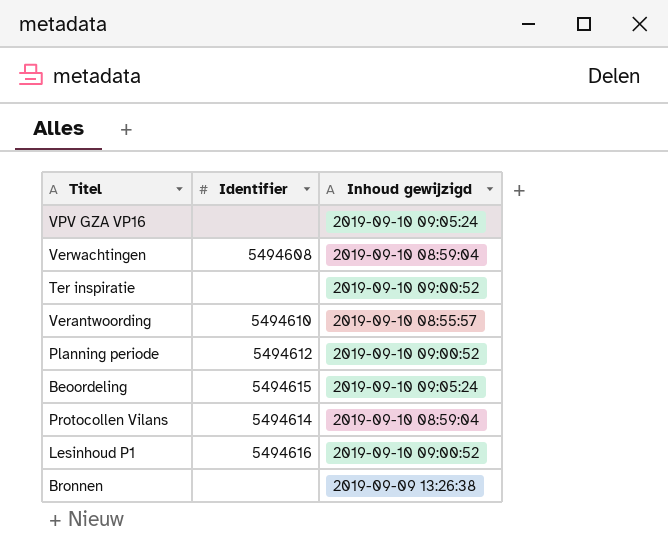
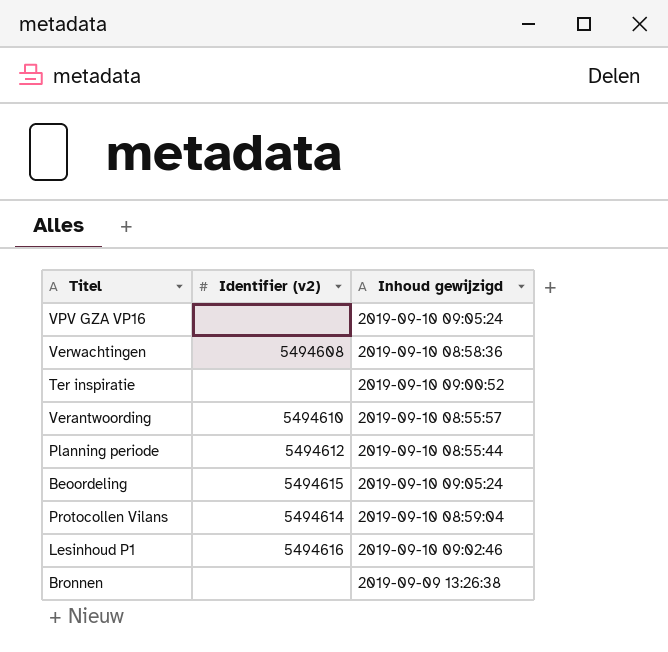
column name: Identifier -> Identifier (v2)
Verwachtingen | Inhoud gewijzigd: 2019-09-10 08:59:04 -> 2019-09-10 08:58:36
Planning periode | Inhoud gewijzigd: 2019-09-10 09:00:52 -> 2019-09-10 08:55:44
Lesinhoud P1 | Inhoud gewijzigd: 2019-09-10 09:00:52 -> 2019-09-10 09:02:46

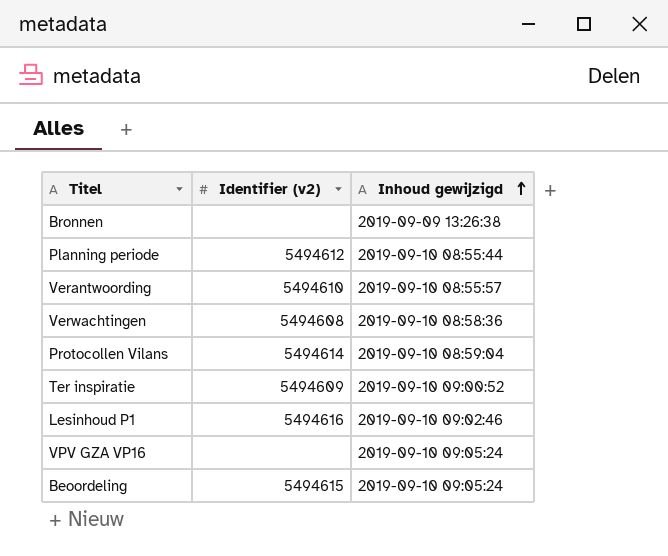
row order: none -> Inhoud gewijzigd ascending
Ter inspiratie | Identifier (v2): none -> 5494609

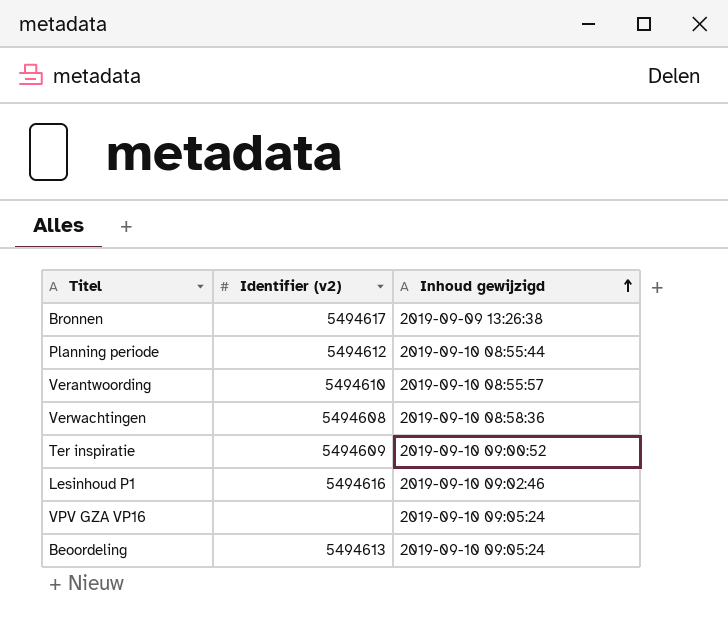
row Protocollen Vilans: 5494614 | 2019-09-10 08:59:04 -> none
Bronnen | Identifier (v2): none -> 5494617
Beoordeling | Identifier (v2): 5494615 -> 5494613

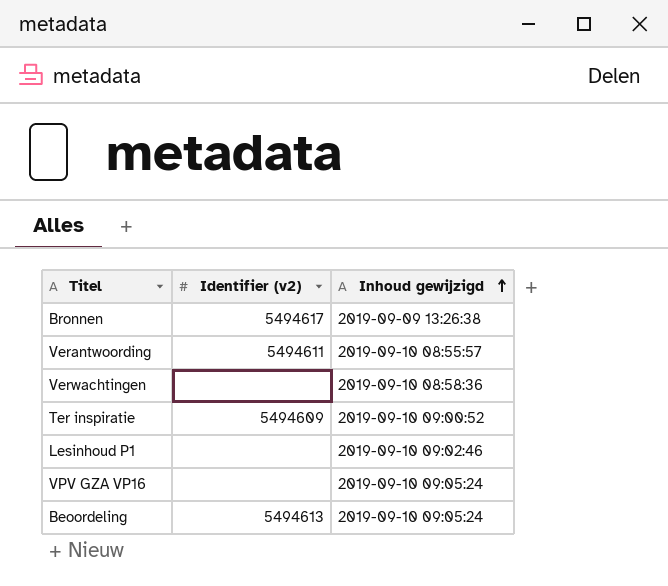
row Planning periode: 5494612 | 2019-09-10 08:55:44 -> none
Verantwoording | Identifier (v2): 5494610 -> 5494611
Verwachtingen | Identifier (v2): 5494608 -> none
Lesinhoud P1 | Identifier (v2): 5494616 -> none

